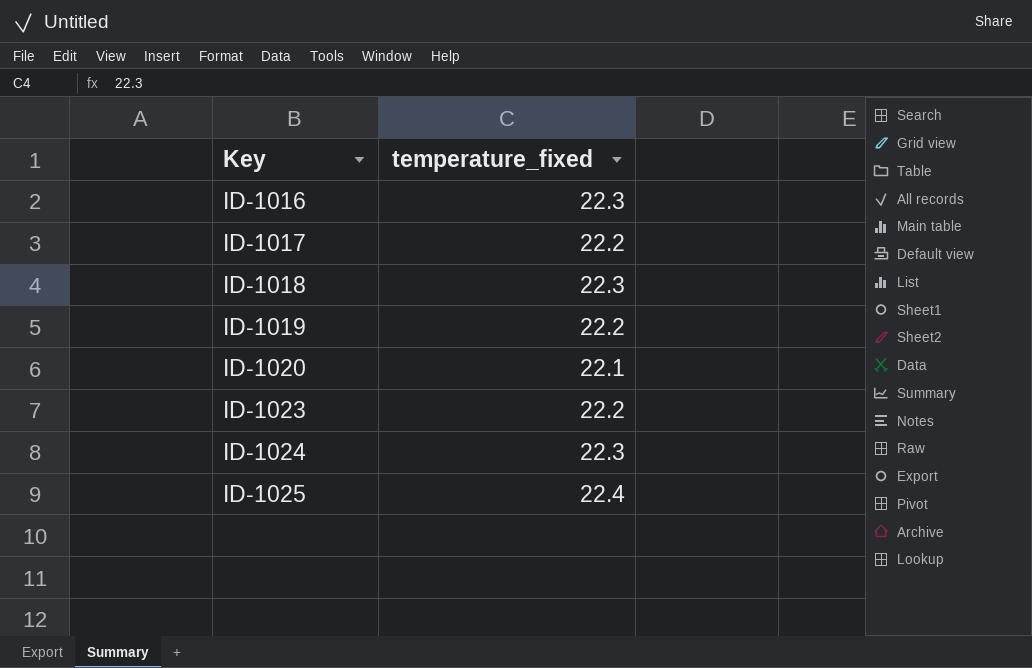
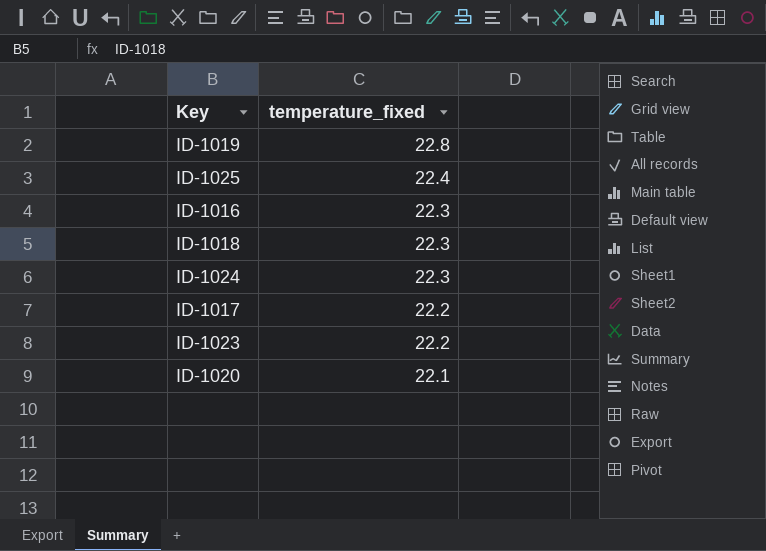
row order: Key ascending -> temperature_fixed descending
ID-1019 | temperature_fixed: 22.2 -> 22.8

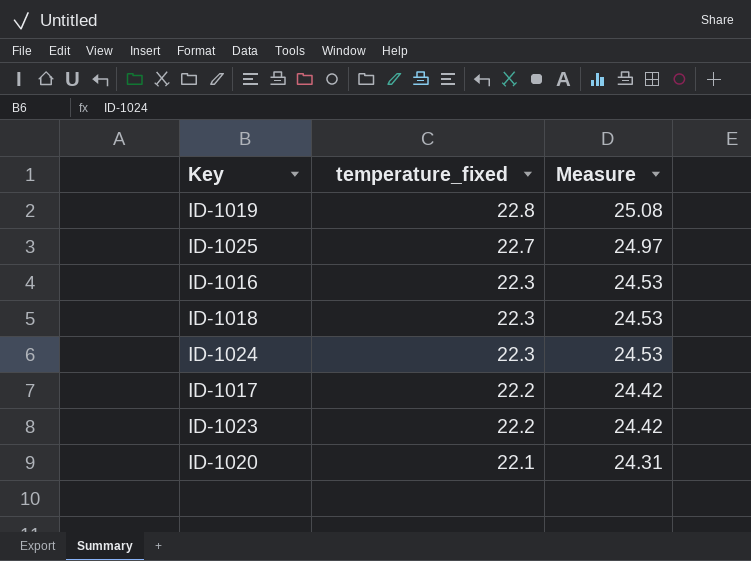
column Measure | formula: none -> [temperature_fixed] * 1.1
ID-1025 | temperature_fixed: 22.4 -> 22.7

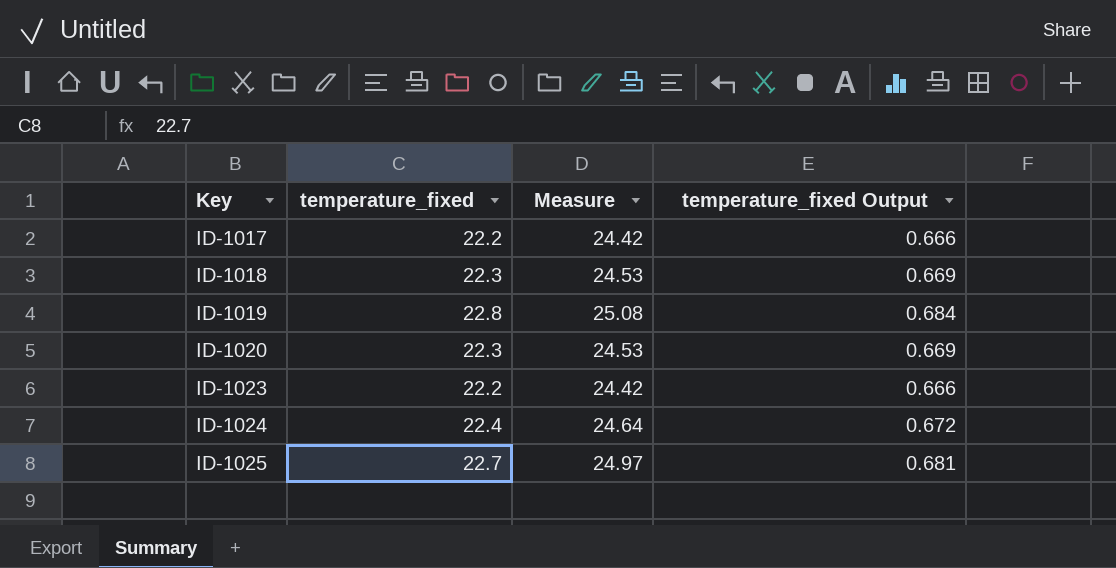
row order: temperature_fixed descending -> Key ascending
column temperature_fixed Output | formula: none -> [temperature_fixed] * 0.03
row ID-1016: 22.3 | 24.53 -> none
ID-1020 | temperature_fixed: 22.1 -> 22.3
ID-1020 | Measure: 24.31 -> 24.53
ID-1024 | temperature_fixed: 22.3 -> 22.4
ID-1024 | Measure: 24.53 -> 24.64

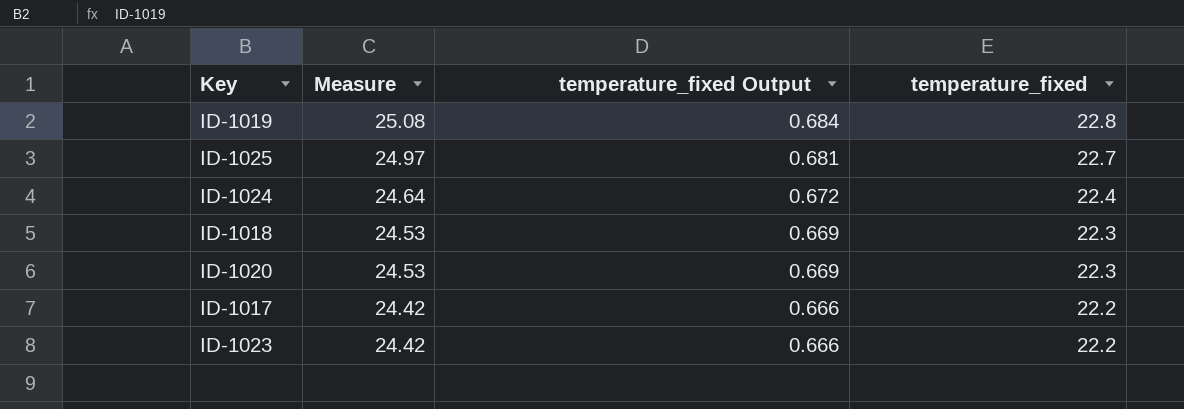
row order: Key ascending -> Measure descending
column temperature_fixed | position: 2 -> 4

